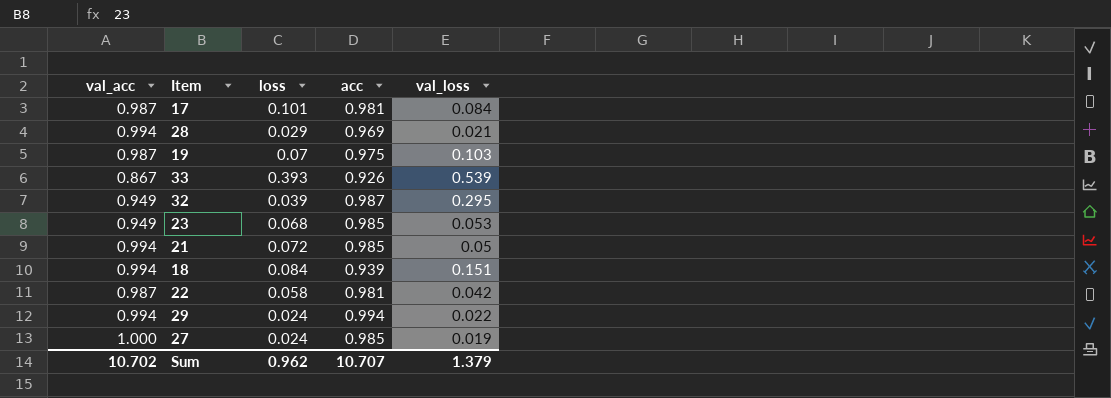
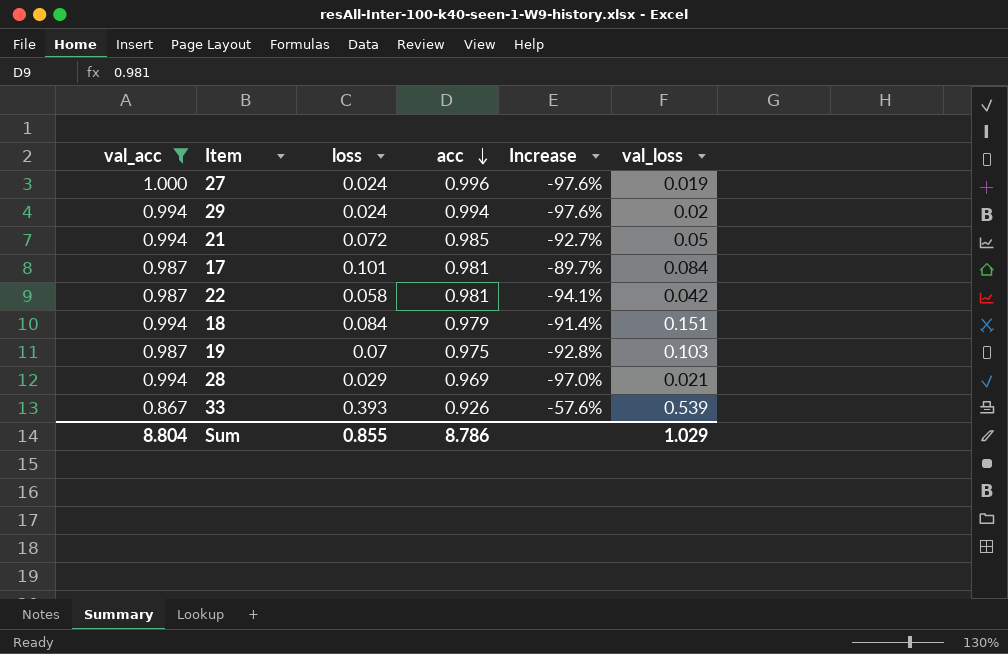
filter: none -> val_acc != 0.949
row order: none -> acc descending
column Increase | formula: none -> ([loss] - [acc]) / [acc]
27 | acc: 0.985 -> 0.996
29 | val_loss: 0.022 -> 0.02
18 | acc: 0.939 -> 0.979
Sum | val_acc: 10.702 -> 8.804
Sum | loss: 0.962 -> 0.855
Sum | acc: 10.707 -> 8.786
Sum | val_loss: 1.379 -> 1.029

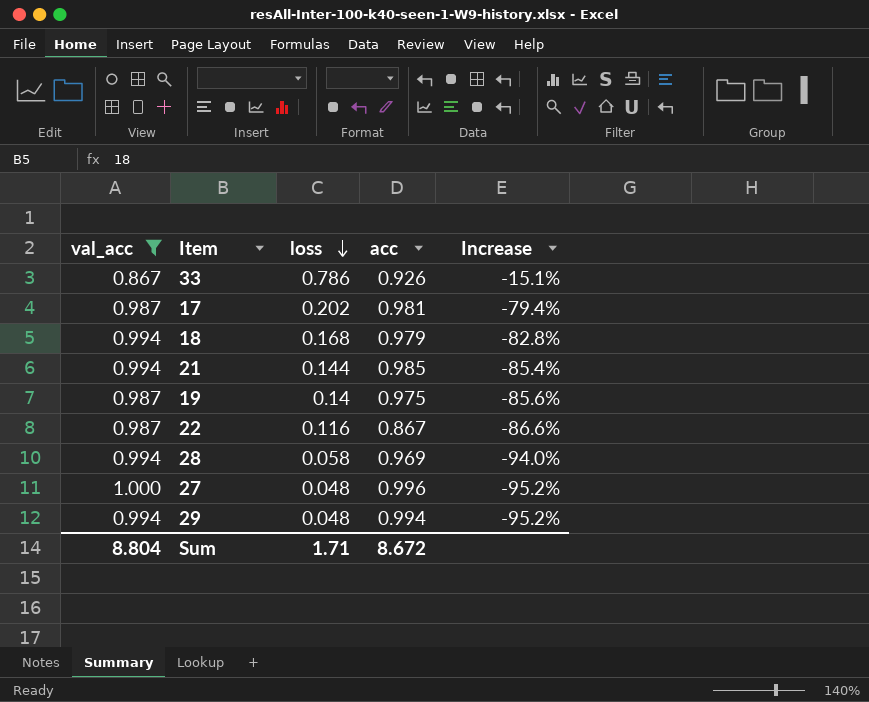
row order: acc descending -> loss descending
column val_loss | position: 6 -> none
33 | loss: 0.393 -> 0.786
33 | Increase: -57.6% -> -15.1%
17 | loss: 0.101 -> 0.202
17 | Increase: -89.7% -> -79.4%
18 | loss: 0.084 -> 0.168
18 | Increase: -91.4% -> -82.8%
21 | loss: 0.072 -> 0.144
21 | Increase: -92.7% -> -85.4%
19 | loss: 0.07 -> 0.14
19 | Increase: -92.8% -> -85.6%
22 | loss: 0.058 -> 0.116
22 | acc: 0.981 -> 0.867
22 | Increase: -94.1% -> -86.6%
28 | loss: 0.029 -> 0.058
28 | Increase: -97.0% -> -94.0%
27 | loss: 0.024 -> 0.048
27 | Increase: -97.6% -> -95.2%
29 | loss: 0.024 -> 0.048
29 | Increase: -97.6% -> -95.2%
Sum | loss: 0.855 -> 1.71
Sum | acc: 8.786 -> 8.672

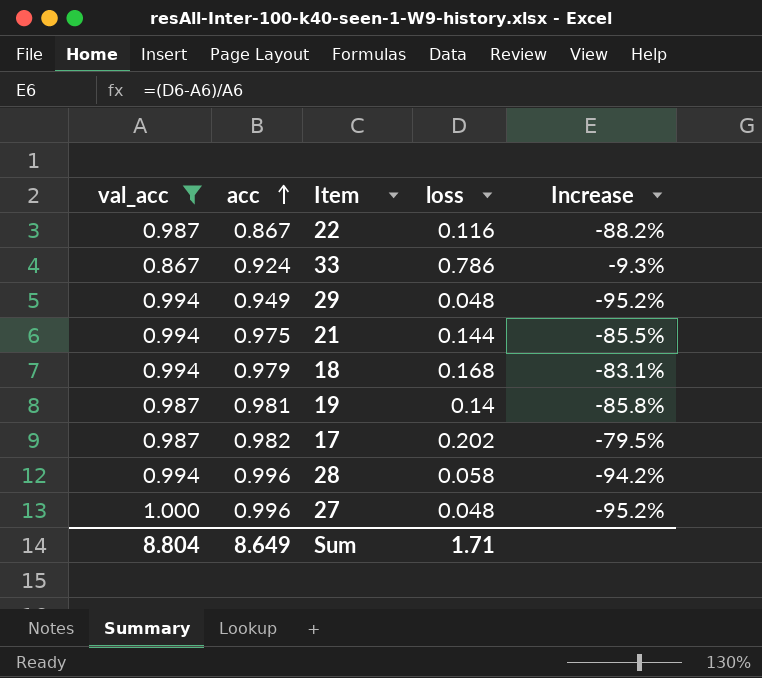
row order: loss descending -> acc ascending
column acc | position: 4 -> 2
column Increase | formula: ([loss] - [acc]) / [acc] -> ([loss] - [val_acc]) / [val_acc]
33 | acc: 0.926 -> 0.924
29 | acc: 0.994 -> 0.949
21 | acc: 0.985 -> 0.975
19 | acc: 0.975 -> 0.981
17 | acc: 0.981 -> 0.982
28 | acc: 0.969 -> 0.996
Sum | acc: 8.672 -> 8.649

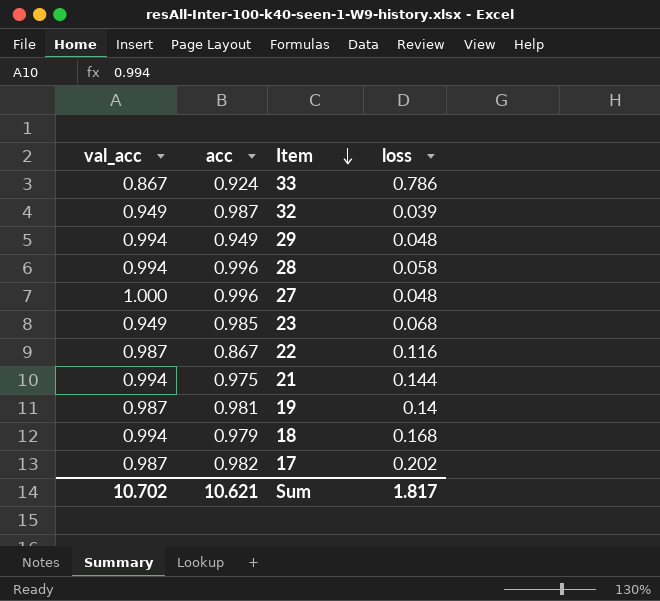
filter: val_acc != 0.949 -> none
row order: acc ascending -> Item descending
column Increase | formula: ([loss] - [val_acc]) / [val_acc] -> none
Sum | val_acc: 8.804 -> 10.702
Sum | acc: 8.649 -> 10.621
Sum | loss: 1.71 -> 1.817

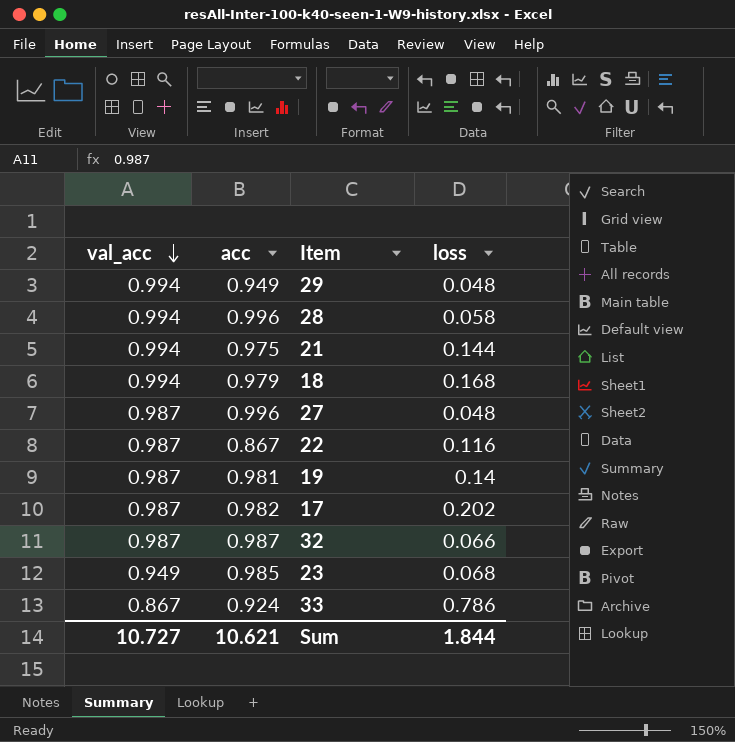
row order: Item descending -> val_acc descending
27 | val_acc: 1.000 -> 0.987
32 | val_acc: 0.949 -> 0.987
32 | loss: 0.039 -> 0.066
Sum | val_acc: 10.702 -> 10.727
Sum | loss: 1.817 -> 1.844

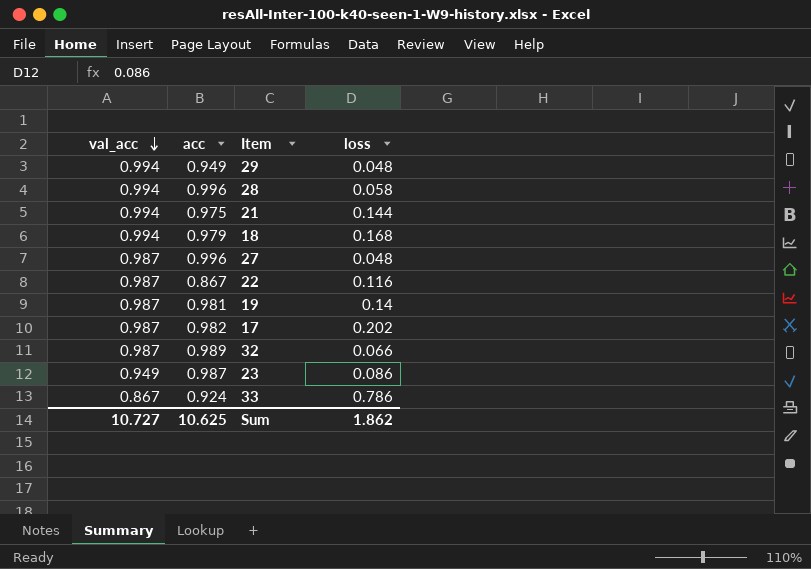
32 | acc: 0.987 -> 0.989
23 | acc: 0.985 -> 0.987
23 | loss: 0.068 -> 0.086
Sum | acc: 10.621 -> 10.625
Sum | loss: 1.844 -> 1.862

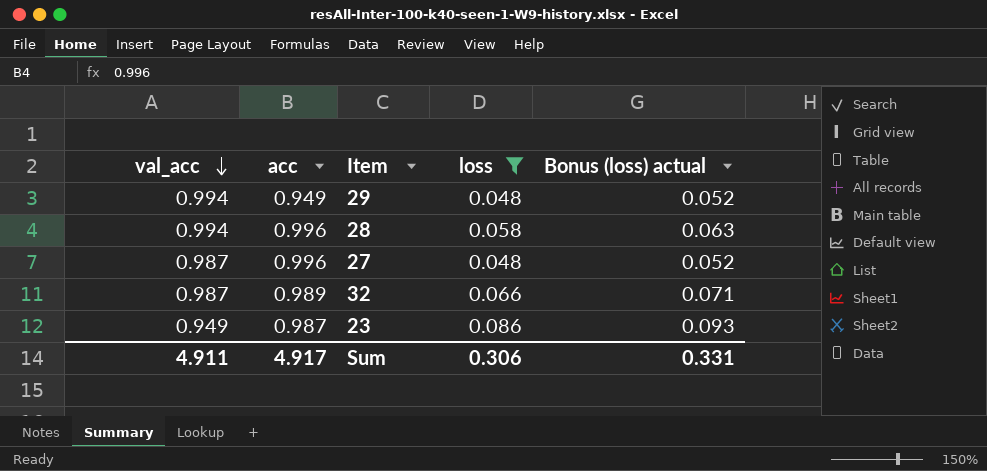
filter: none -> loss <= 0.086
column Bonus (loss) actual | formula: none -> [loss] * 1.08
Sum | val_acc: 10.727 -> 4.911
Sum | acc: 10.625 -> 4.917
Sum | loss: 1.862 -> 0.306

